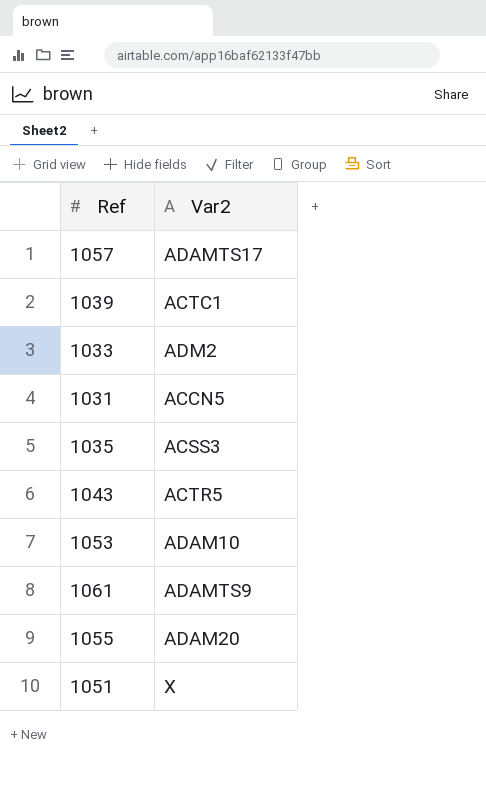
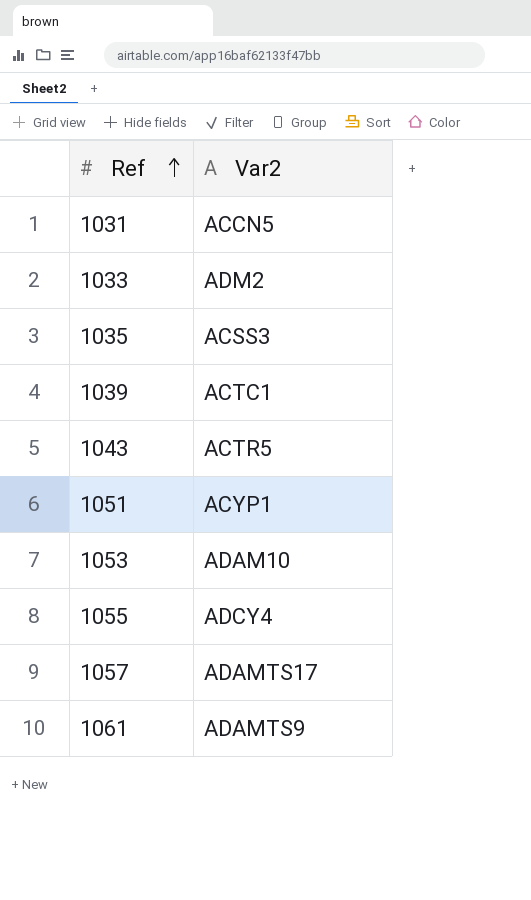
row order: none -> Ref ascending
1051 | Var2: X -> ACYP1
1055 | Var2: ADAM20 -> ADCY4

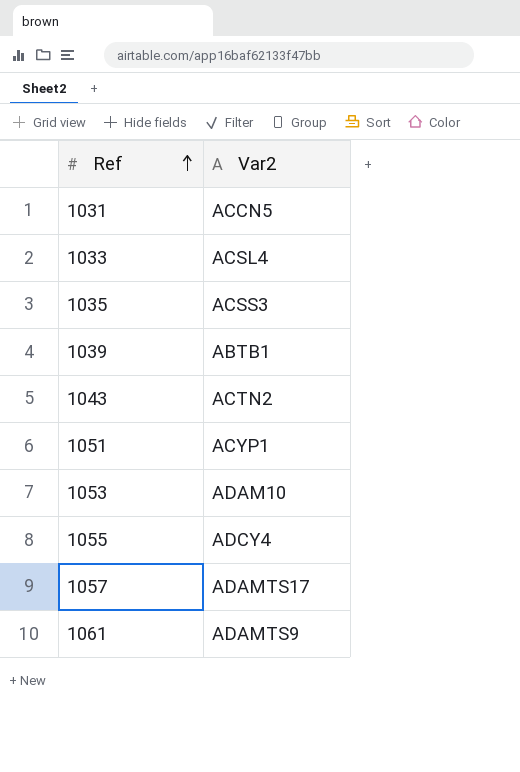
1033 | Var2: ADM2 -> ACSL4
1039 | Var2: ACTC1 -> ABTB1
1043 | Var2: ACTR5 -> ACTN2

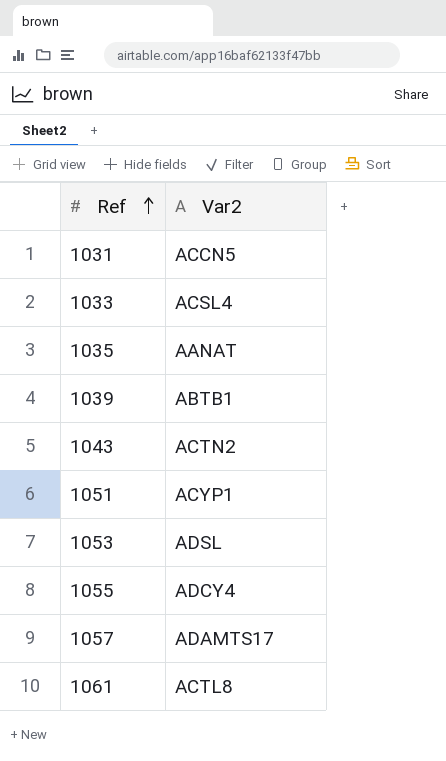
1035 | Var2: ACSS3 -> AANAT
1053 | Var2: ADAM10 -> ADSL
1061 | Var2: ADAMTS9 -> ACTL8

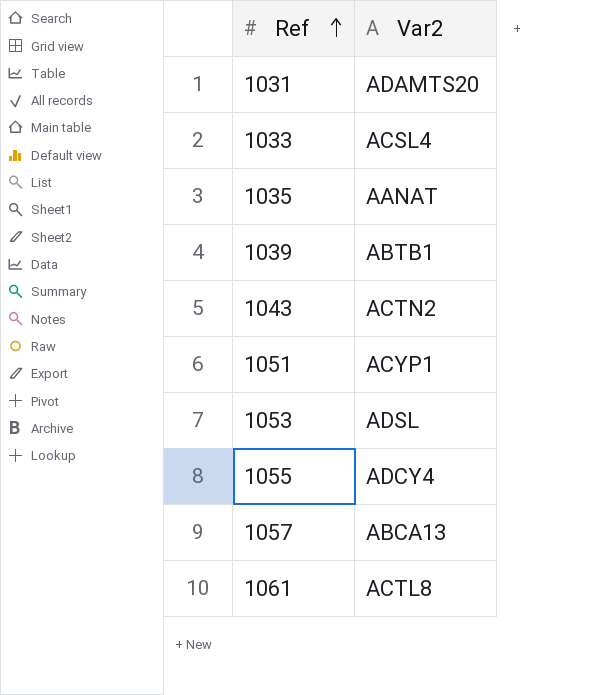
1031 | Var2: ACCN5 -> ADAMTS20
1057 | Var2: ADAMTS17 -> ABCA13

